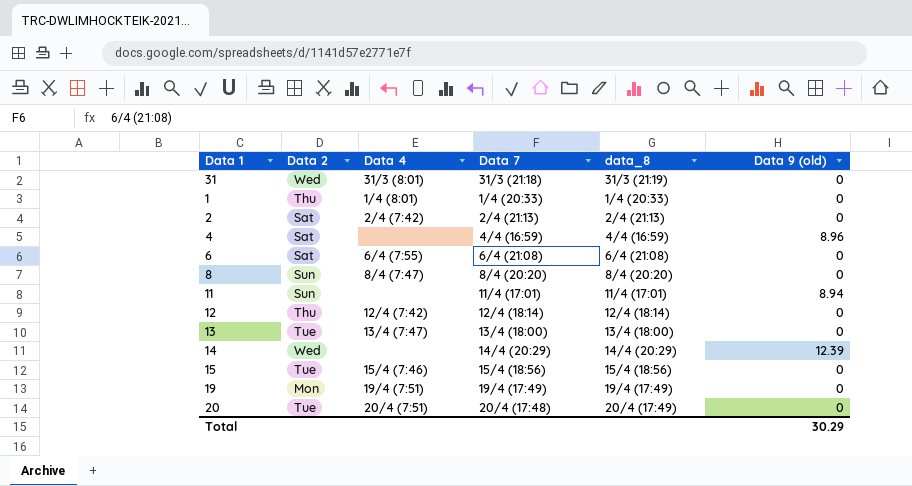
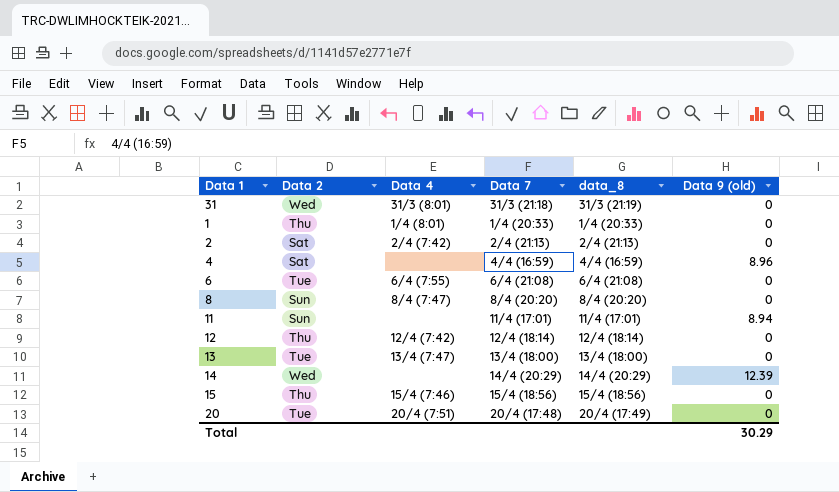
row 19: Mon | 19/4 (7:51) | 19/4 (17:49) | 19/4 (17:49) | 0 -> none
6 | Data 2: Sat -> Tue
15 | Data 2: Tue -> Thu

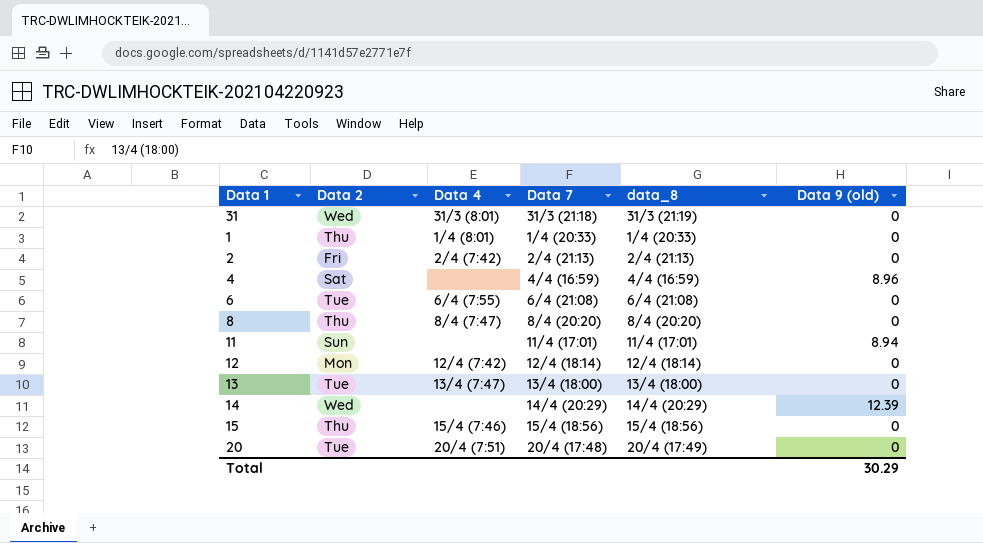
2 | Data 2: Sat -> Fri
8 | Data 2: Sun -> Thu
12 | Data 2: Thu -> Mon

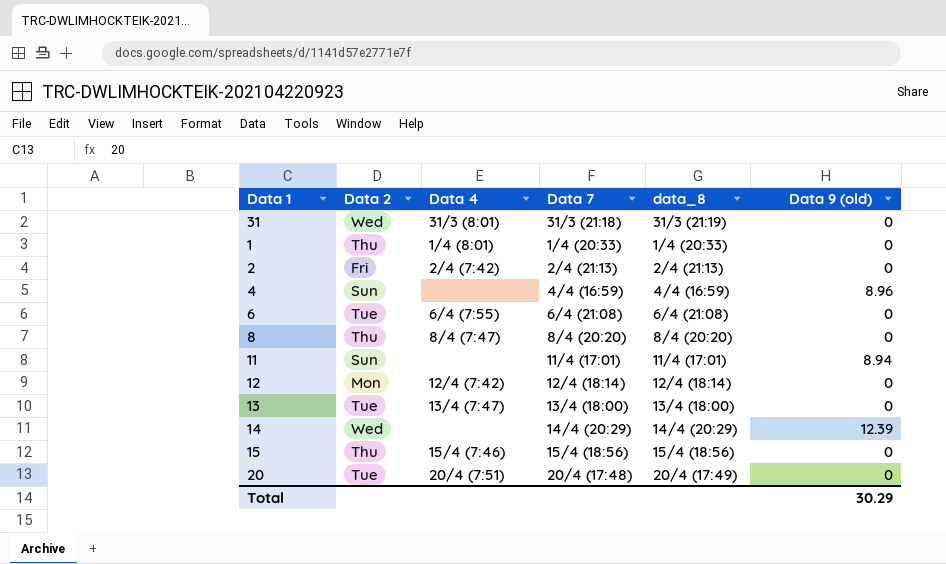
4 | Data 2: Sat -> Sun

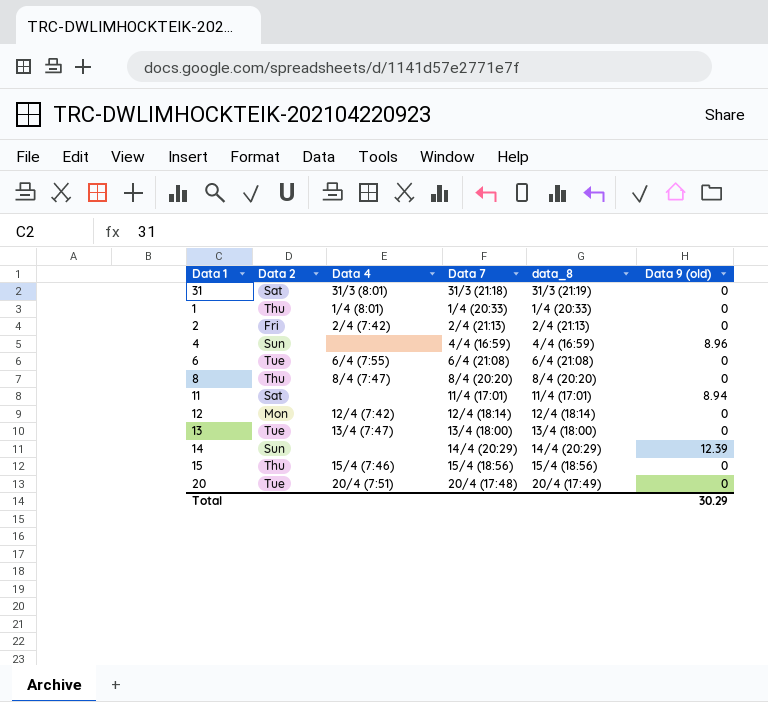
31 | Data 2: Wed -> Sat
11 | Data 2: Sun -> Sat
14 | Data 2: Wed -> Sun

